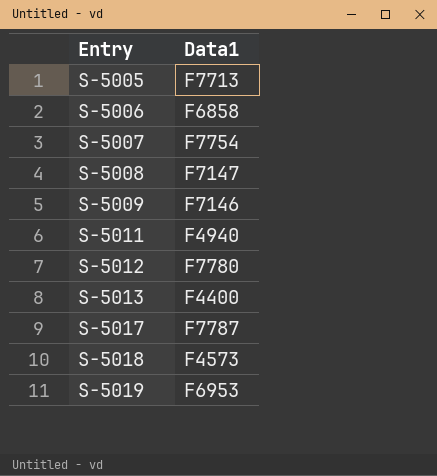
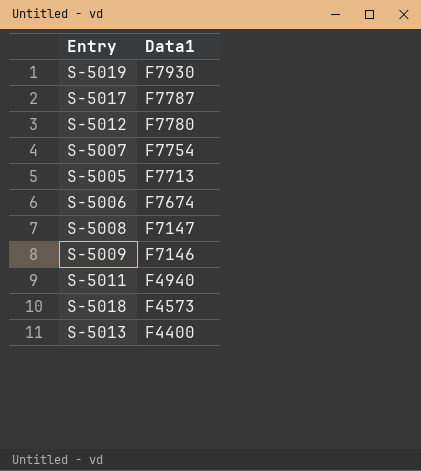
row order: Entry ascending -> Data1 descending
S-5019 | Data1: F6953 -> F7930
S-5006 | Data1: F6858 -> F7674

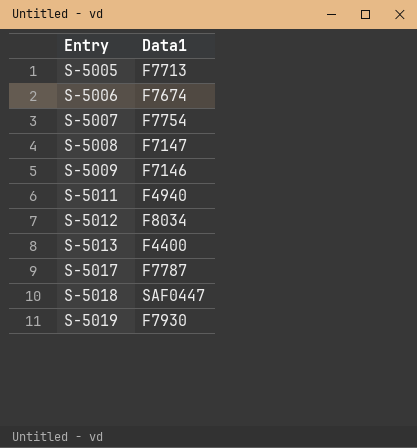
row order: Data1 descending -> Entry ascending
S-5012 | Data1: F7780 -> F8034
S-5018 | Data1: F4573 -> SAF0447

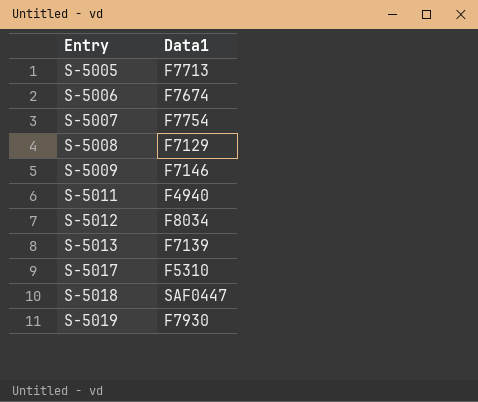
S-5008 | Data1: F7147 -> F7129
S-5013 | Data1: F4400 -> F7139
S-5017 | Data1: F7787 -> F5310

